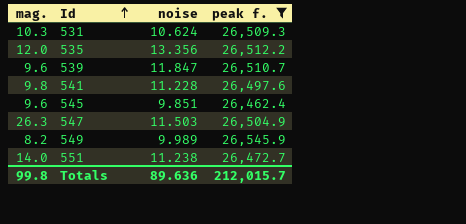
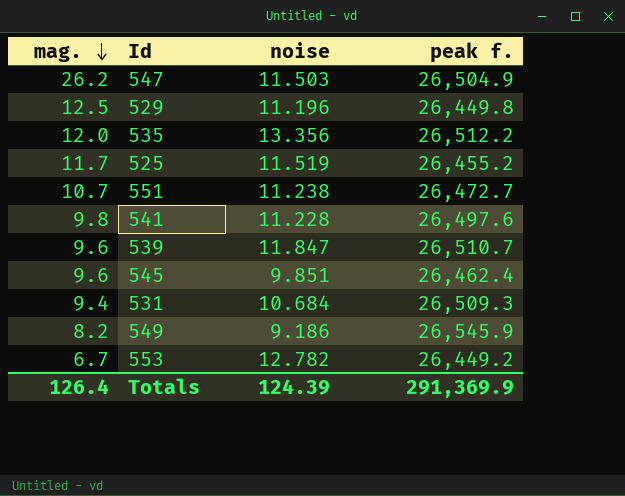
filter: peak f. >= 26,462.4 -> none
row order: Id ascending -> mag. descending
547 | mag.: 26.3 -> 26.2
551 | mag.: 14.0 -> 10.7
531 | mag.: 10.3 -> 9.4
531 | noise: 10.624 -> 10.684
549 | noise: 9.989 -> 9.186
Totals | mag.: 99.8 -> 126.4
Totals | noise: 89.636 -> 124.39
Totals | peak f.: 212,015.7 -> 291,369.9

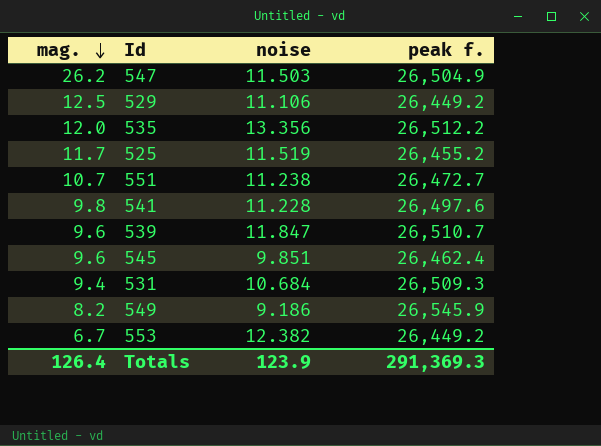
529 | noise: 11.196 -> 11.106
529 | peak f.: 26,449.8 -> 26,449.2
553 | noise: 12.782 -> 12.382
Totals | noise: 124.39 -> 123.9
Totals | peak f.: 291,369.9 -> 291,369.3

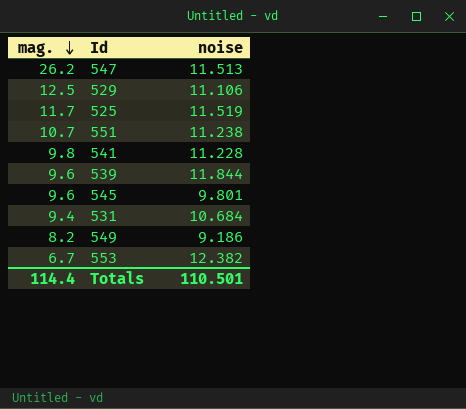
column peak f. | position: 4 -> none
row 535: 12.0 | 13.356 | 26,512.2 -> none
547 | noise: 11.503 -> 11.513
539 | noise: 11.847 -> 11.844
545 | noise: 9.851 -> 9.801
Totals | mag.: 126.4 -> 114.4
Totals | noise: 123.9 -> 110.501

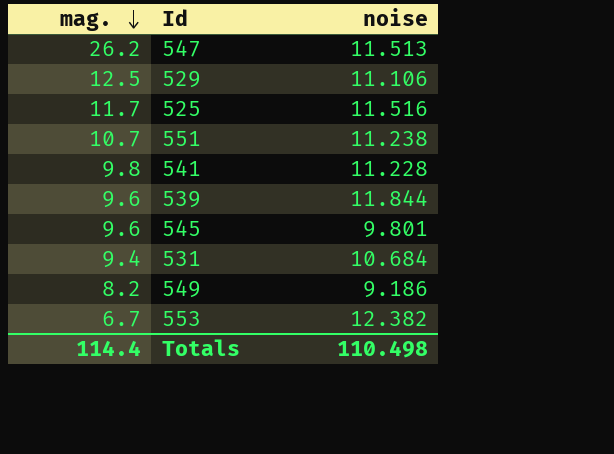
525 | noise: 11.519 -> 11.516
Totals | noise: 110.501 -> 110.498

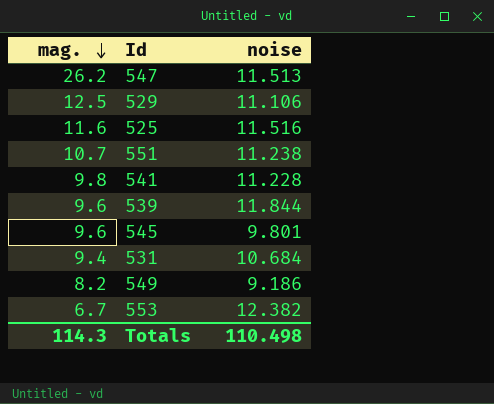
525 | mag.: 11.7 -> 11.6
Totals | mag.: 114.4 -> 114.3

